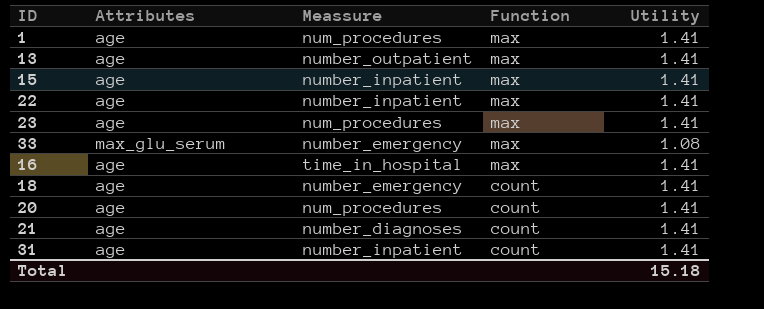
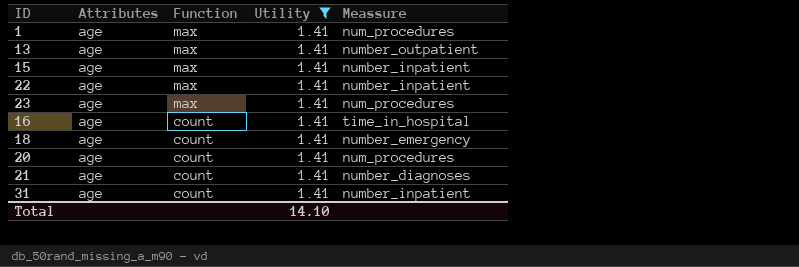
filter: none -> Utility = 1.41
column Meassure | position: 3 -> 5
16 | Function: max -> count
Total | Utility: 15.18 -> 14.10

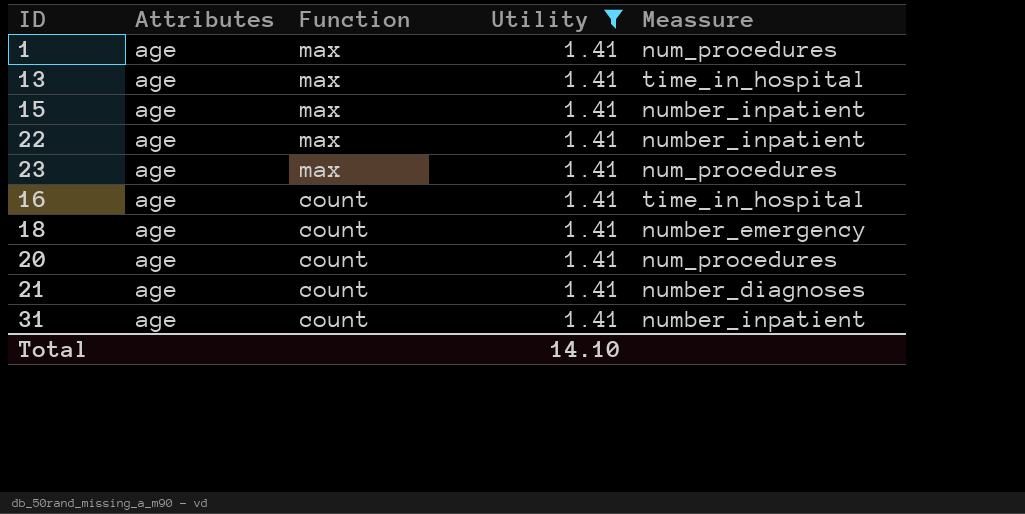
13 | Meassure: number_outpatient -> time_in_hospital

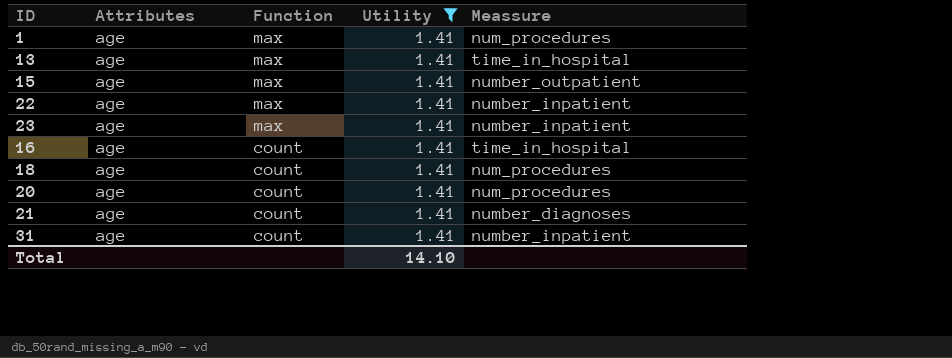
15 | Meassure: number_inpatient -> number_outpatient
23 | Meassure: num_procedures -> number_inpatient
18 | Meassure: number_emergency -> num_procedures

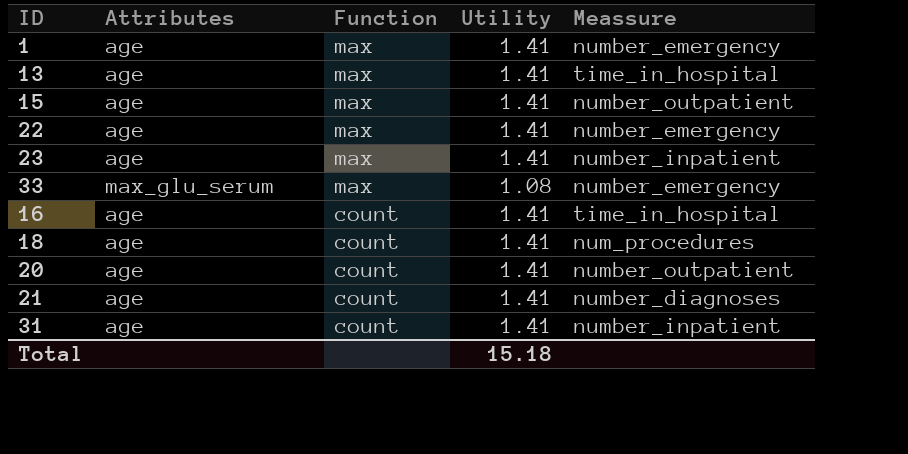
filter: Utility = 1.41 -> none
1 | Meassure: num_procedures -> number_emergency
22 | Meassure: number_inpatient -> number_emergency
20 | Meassure: num_procedures -> number_outpatient
Total | Utility: 14.10 -> 15.18

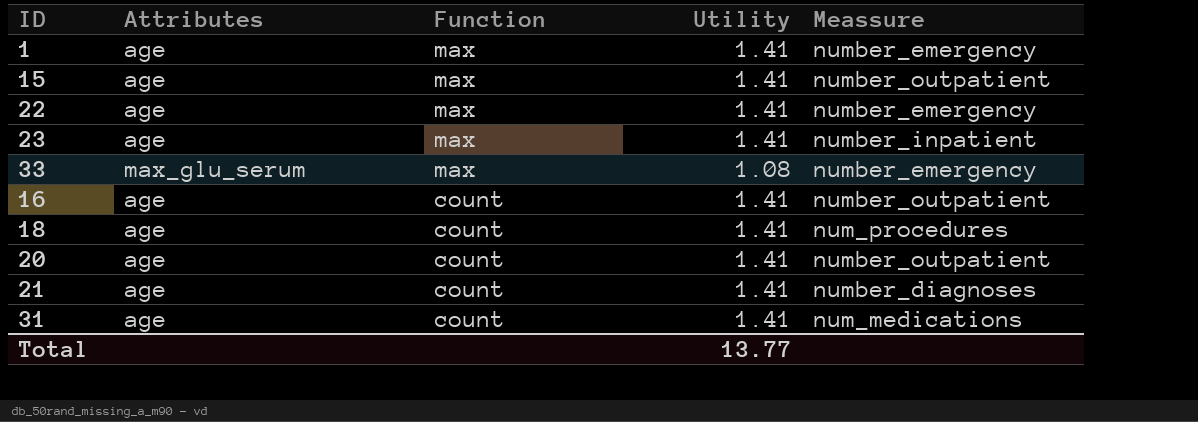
row 13: age | max | 1.41 | time_in_hospital -> none
16 | Meassure: time_in_hospital -> number_outpatient
31 | Meassure: number_inpatient -> num_medications
Total | Utility: 15.18 -> 13.77

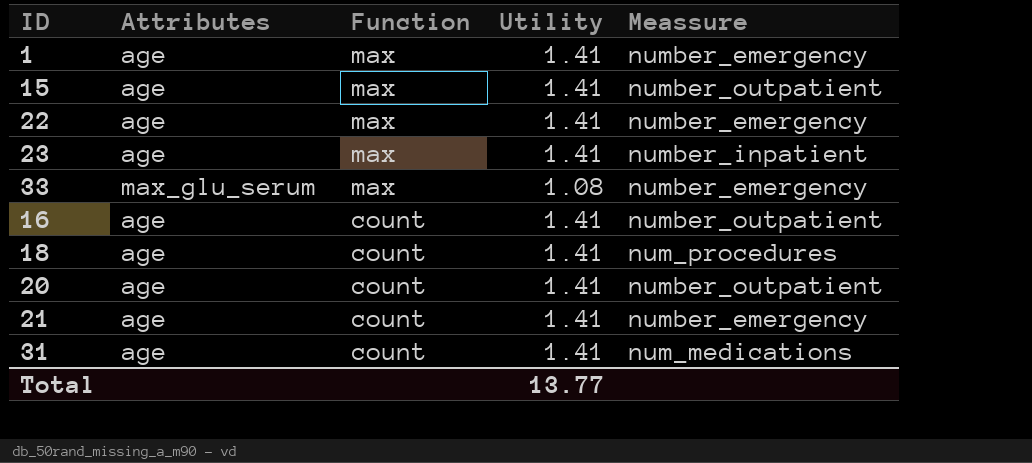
21 | Meassure: number_diagnoses -> number_emergency

